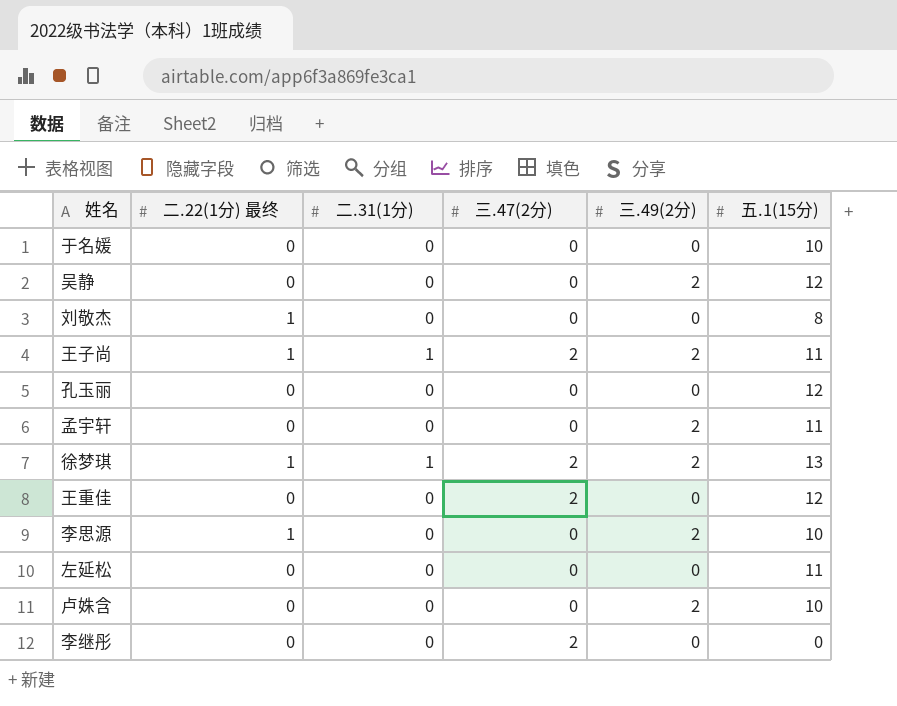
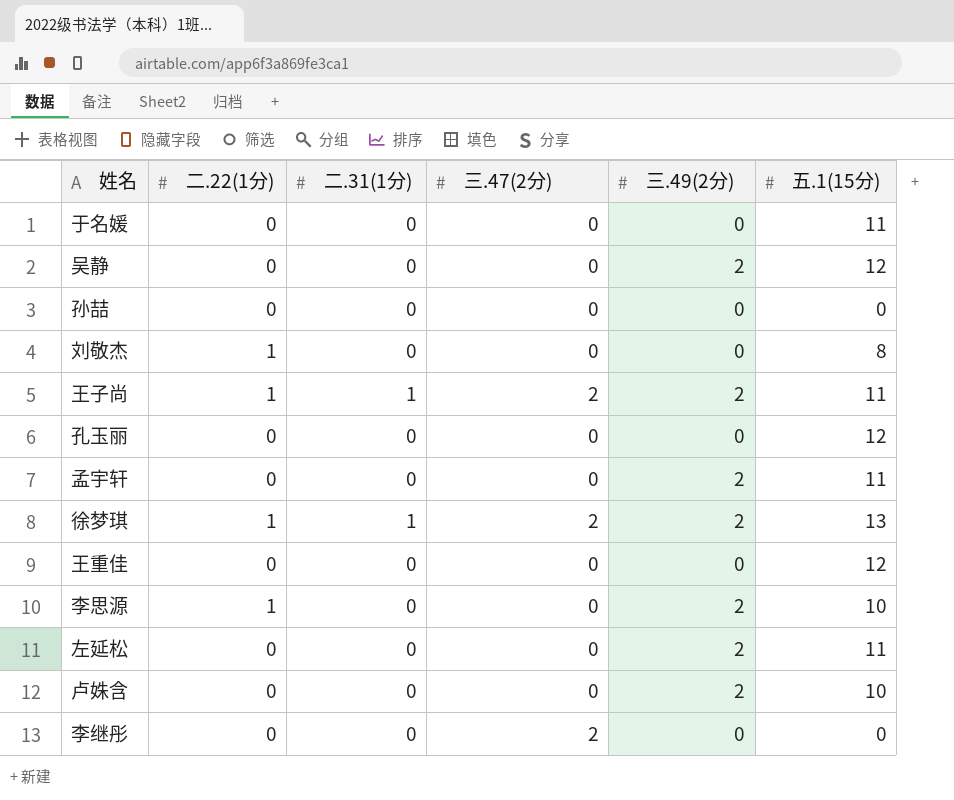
column name: 二.22(1分) 最终 -> 二.22(1分)
于名媛 | 五.1(15分): 10 -> 11
row 孙喆: none -> 0 | 0 | 0 | 0 | 0
王重佳 | 三.47(2分): 2 -> 0
左延松 | 三.49(2分): 0 -> 2

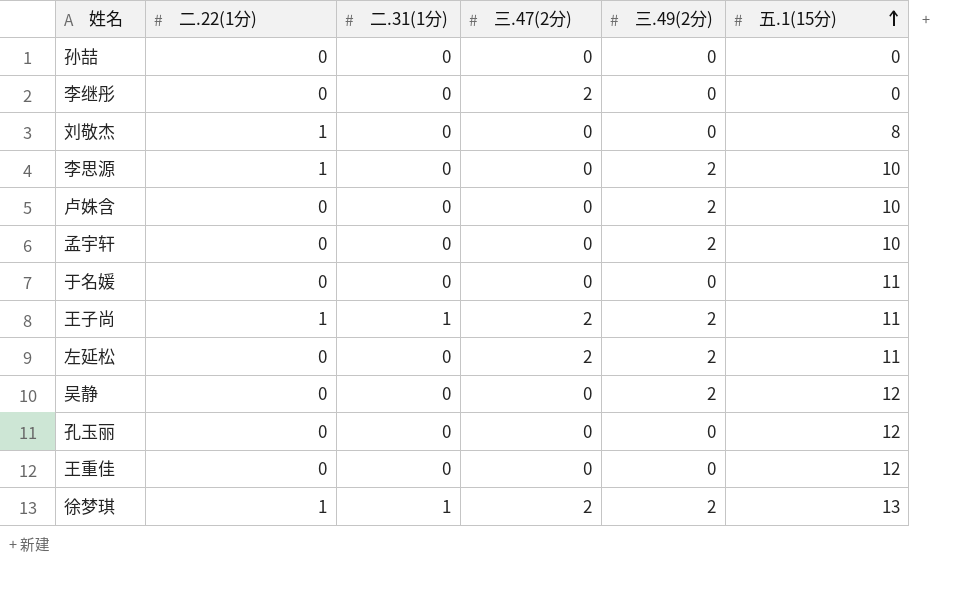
row order: none -> 五.1(15分) ascending
孟宇轩 | 五.1(15分): 11 -> 10
左延松 | 三.47(2分): 0 -> 2

